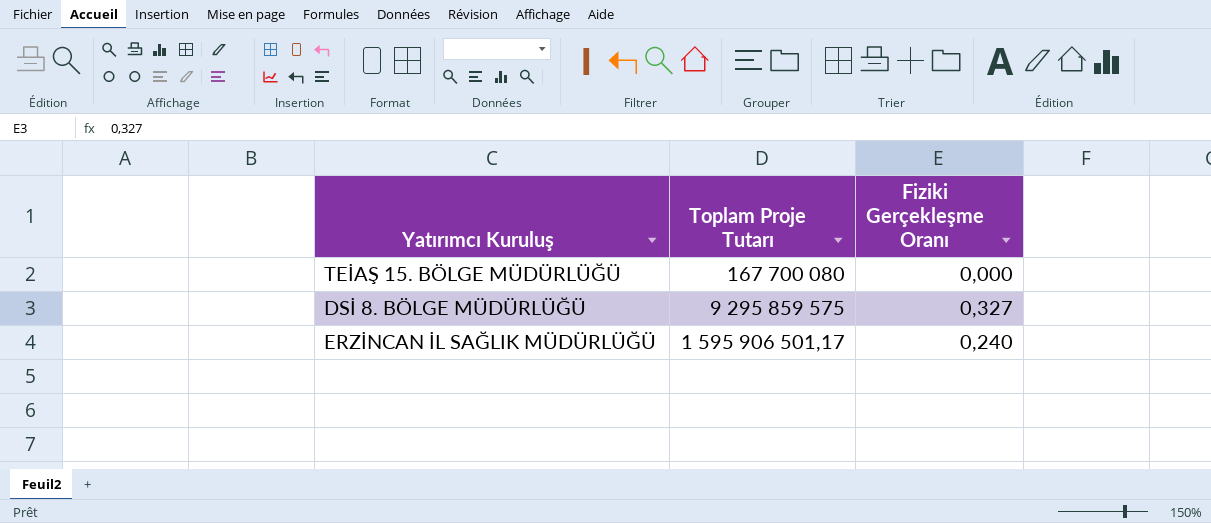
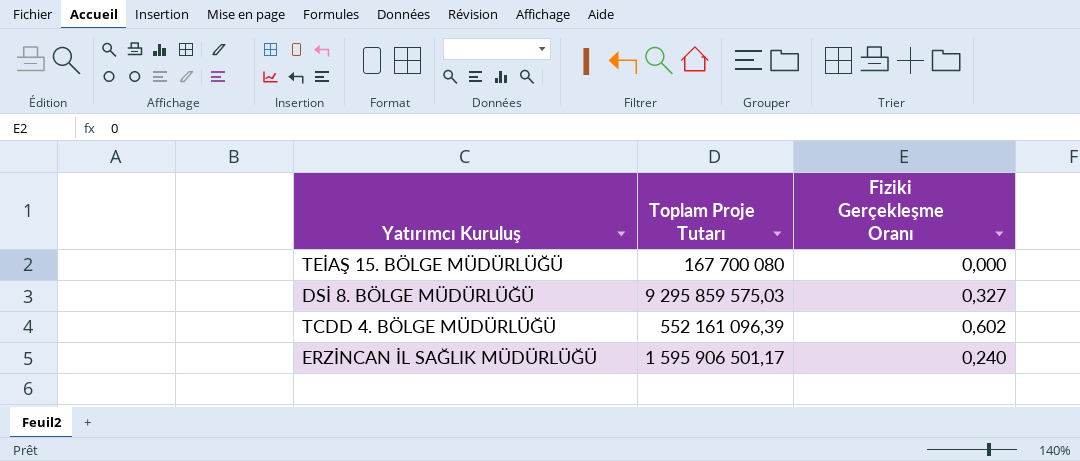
DSİ 8. BÖLGE MÜDÜRLÜĞÜ | Toplam Proje Tutarı: 9 295 859 575 -> 9 295 859 575,03
row TCDD 4. BÖLGE MÜDÜRLÜĞÜ: none -> 552 161 096,39 | 0,602

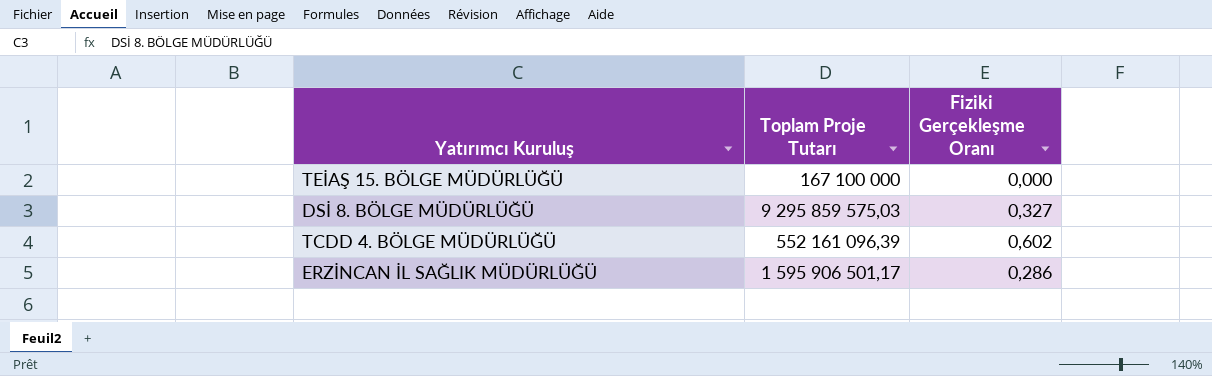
TEİAŞ 15. BÖLGE MÜDÜRLÜĞÜ | Toplam Proje Tutarı: 167 700 080 -> 167 100 000
ERZİNCAN İL SAĞLIK MÜDÜRLÜĞÜ | Fiziki Gerçekleşme Oranı: 0,240 -> 0,286

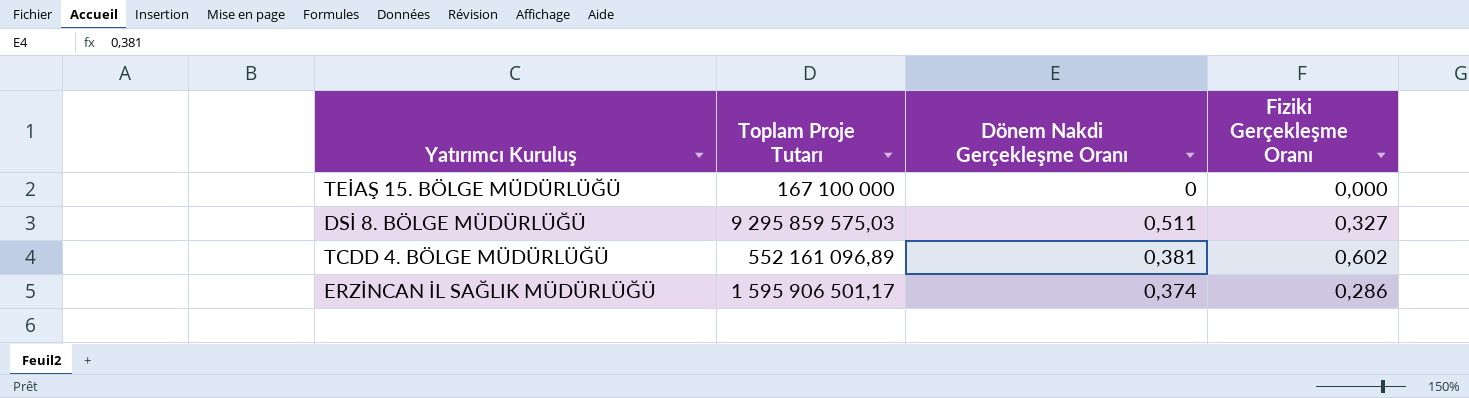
column Dönem Nakdi Gerçekleşme Oranı | position: none -> 3
TCDD 4. BÖLGE MÜDÜRLÜĞÜ | Toplam Proje Tutarı: 552 161 096,39 -> 552 161 096,89

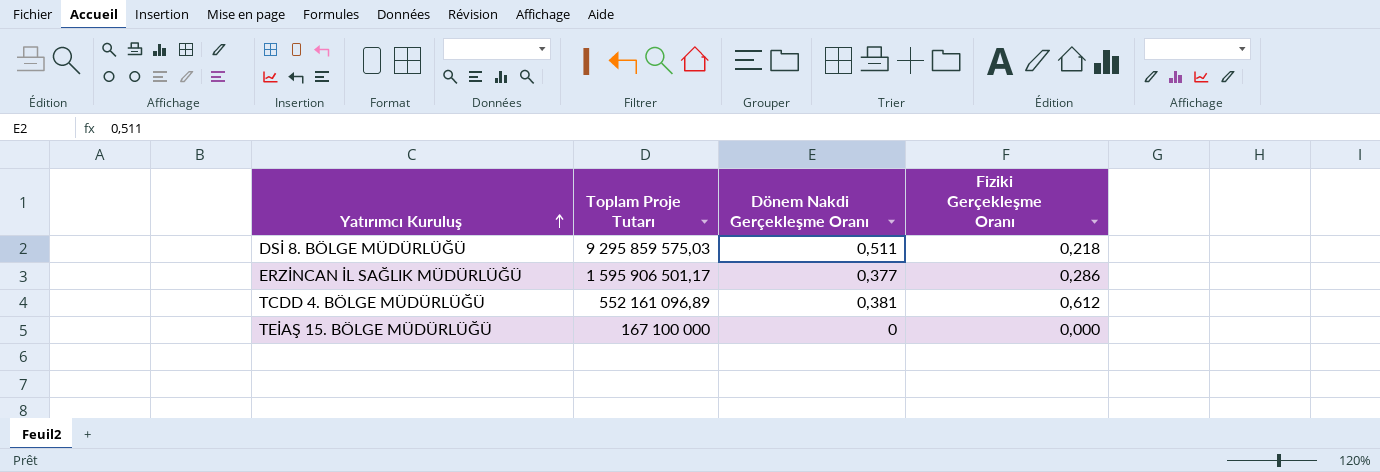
row order: none -> Yatırımcı Kuruluş ascending
DSİ 8. BÖLGE MÜDÜRLÜĞÜ | Fiziki Gerçekleşme Oranı: 0,327 -> 0,218
ERZİNCAN İL SAĞLIK MÜDÜRLÜĞÜ | Dönem Nakdi Gerçekleşme Oranı: 0,374 -> 0,377
TCDD 4. BÖLGE MÜDÜRLÜĞÜ | Fiziki Gerçekleşme Oranı: 0,602 -> 0,612

